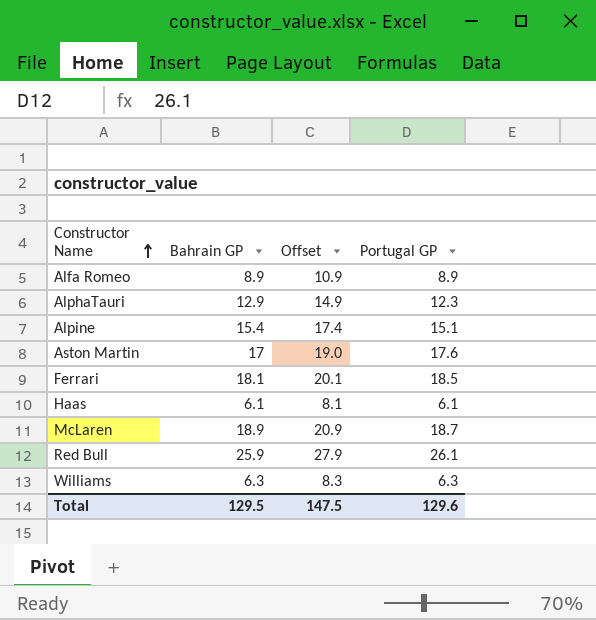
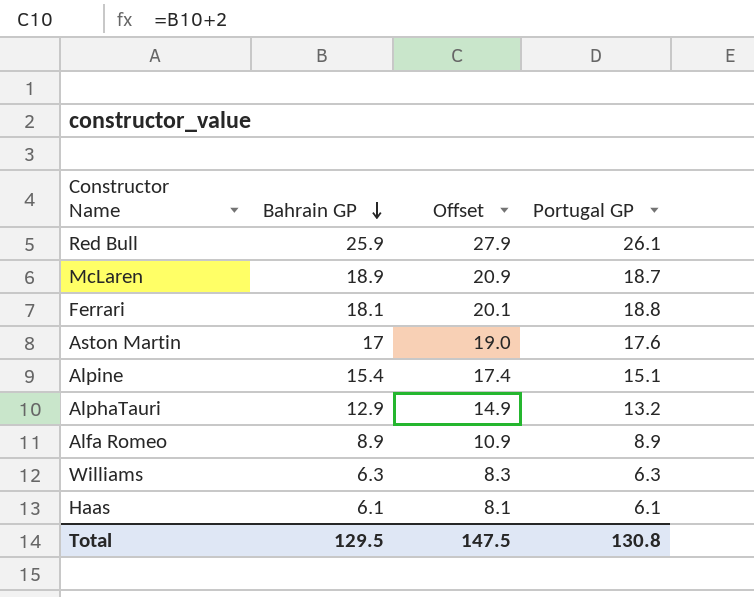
row order: Constructor Name ascending -> Bahrain GP descending
Ferrari | Portugal GP: 18.5 -> 18.8
AlphaTauri | Portugal GP: 12.3 -> 13.2
Total | Portugal GP: 129.6 -> 130.8

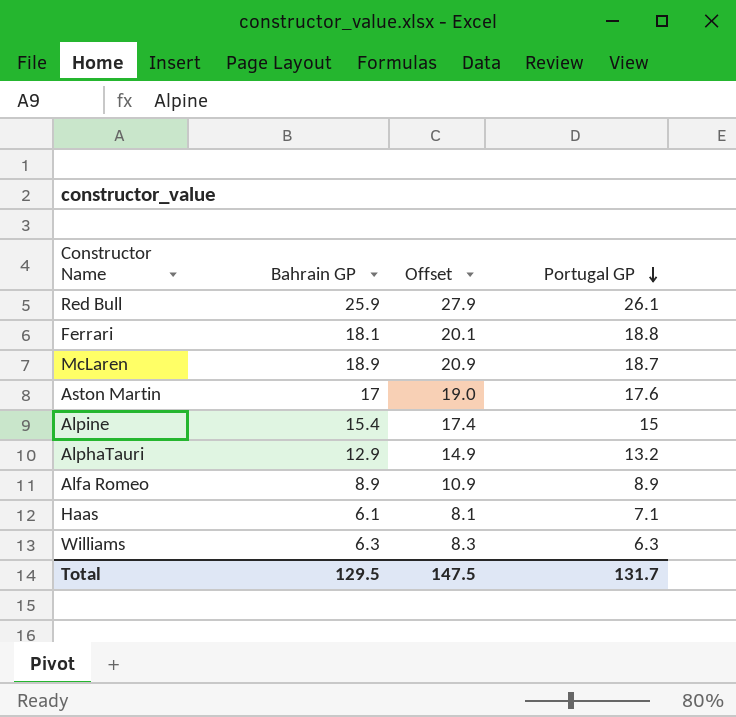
row order: Bahrain GP descending -> Portugal GP descending
Alpine | Portugal GP: 15.1 -> 15
Haas | Portugal GP: 6.1 -> 7.1
Total | Portugal GP: 130.8 -> 131.7

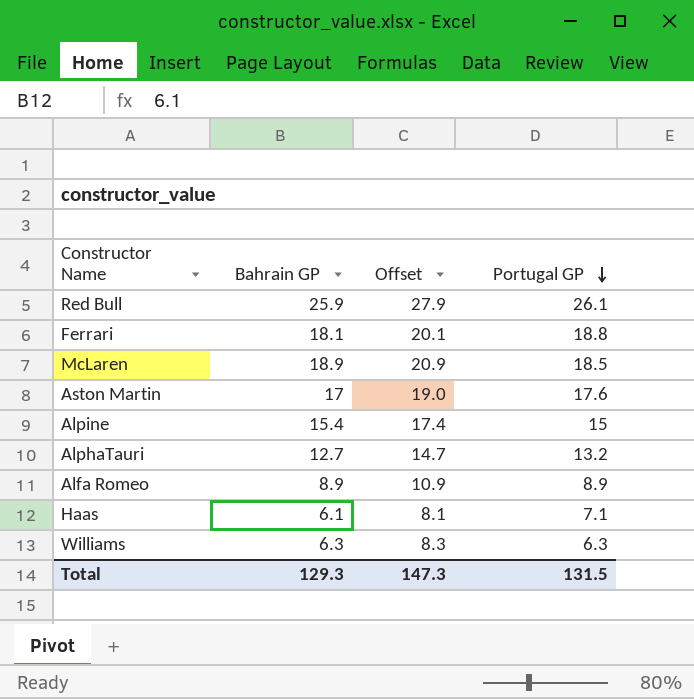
McLaren | Portugal GP: 18.7 -> 18.5
AlphaTauri | Bahrain GP: 12.9 -> 12.7
AlphaTauri | Offset: 14.9 -> 14.7
Total | Bahrain GP: 129.5 -> 129.3
Total | Offset: 147.5 -> 147.3
Total | Portugal GP: 131.7 -> 131.5

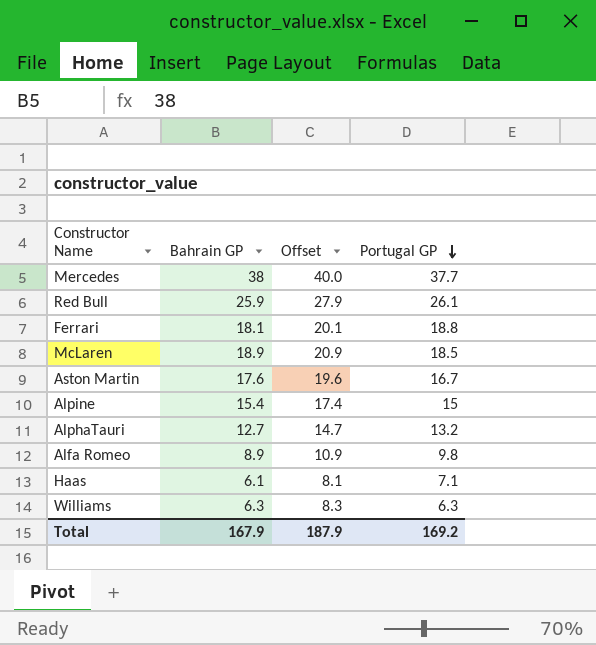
row Mercedes: none -> 38 | 40.0 | 37.7
Aston Martin | Bahrain GP: 17 -> 17.6
Aston Martin | Offset: 19.0 -> 19.6
Aston Martin | Portugal GP: 17.6 -> 16.7
Alfa Romeo | Portugal GP: 8.9 -> 9.8
Total | Bahrain GP: 129.3 -> 167.9
Total | Offset: 147.3 -> 187.9
Total | Portugal GP: 131.5 -> 169.2

